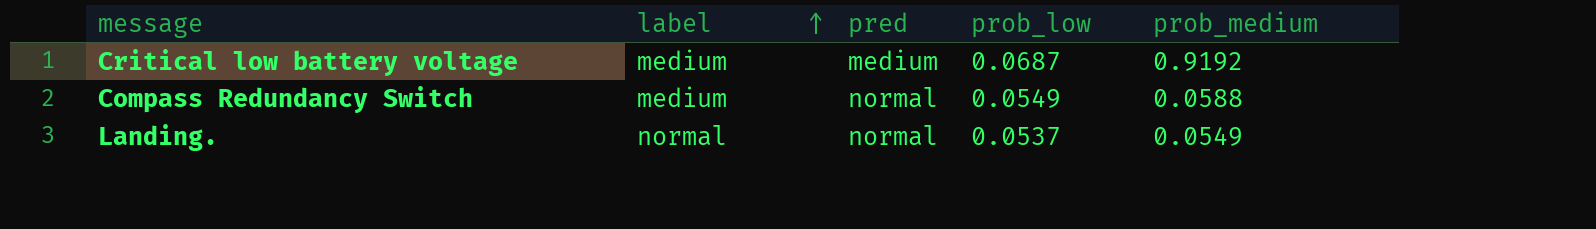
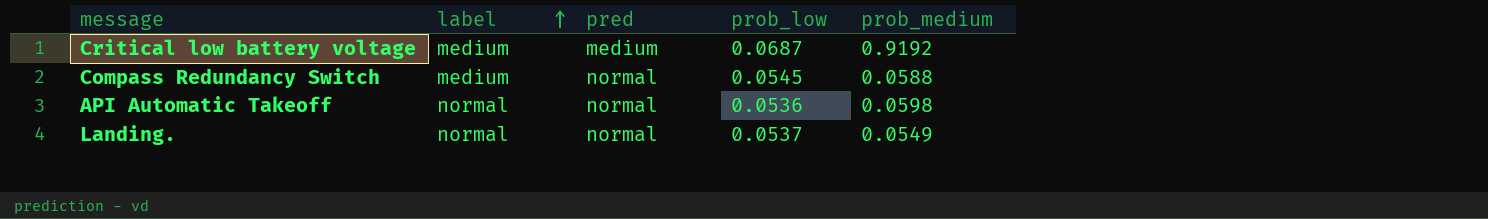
Compass Redundancy Switch | prob_low: 0.0549 -> 0.0545
row API Automatic Takeoff: none -> normal | normal | 0.0536 | 0.0598

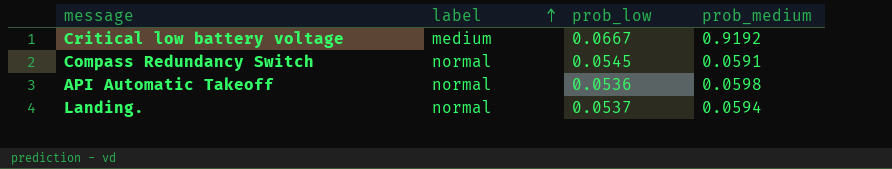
column pred | position: 3 -> none
Critical low battery voltage | prob_low: 0.0687 -> 0.0667
Compass Redundancy Switch | label: medium -> normal
Compass Redundancy Switch | prob_medium: 0.0588 -> 0.0591
Landing. | prob_medium: 0.0549 -> 0.0594

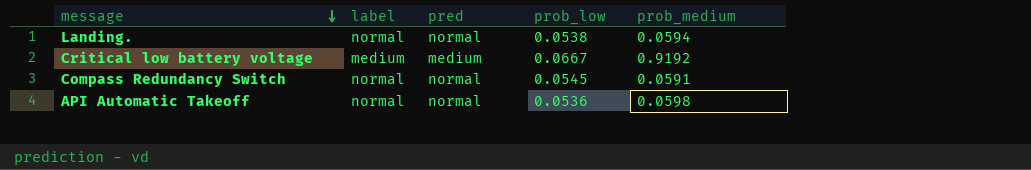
row order: label ascending -> message descending
column pred | position: none -> 3
Landing. | prob_low: 0.0537 -> 0.0538

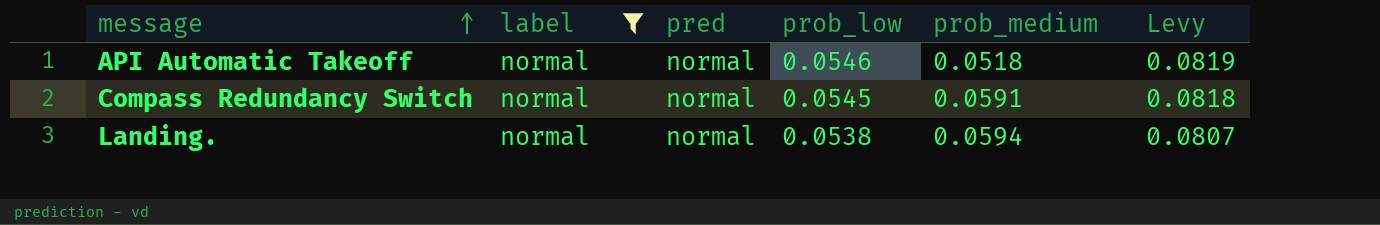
filter: none -> label = normal
row order: message descending -> message ascending
column Levy | formula: none -> [prob_low] * 1.5
API Automatic Takeoff | prob_low: 0.0536 -> 0.0546
API Automatic Takeoff | prob_medium: 0.0598 -> 0.0518

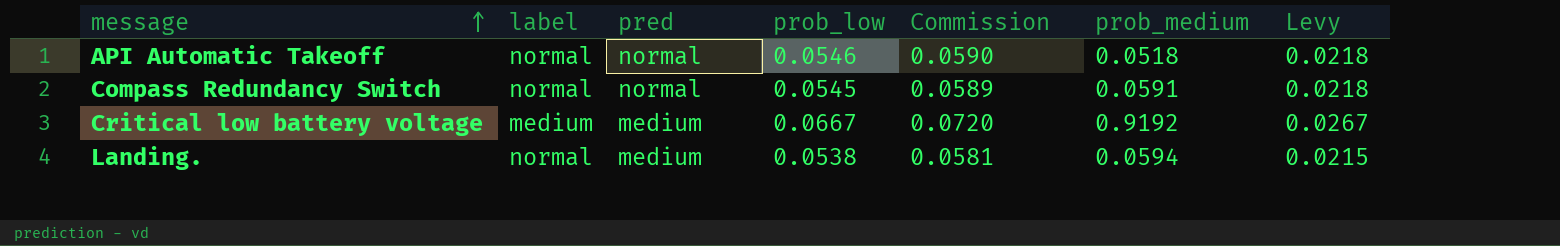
filter: label = normal -> none
column Commission | formula: none -> [prob_low] * 1.08
column Levy | formula: [prob_low] * 1.5 -> [prob_low] * 0.4
Landing. | pred: normal -> medium

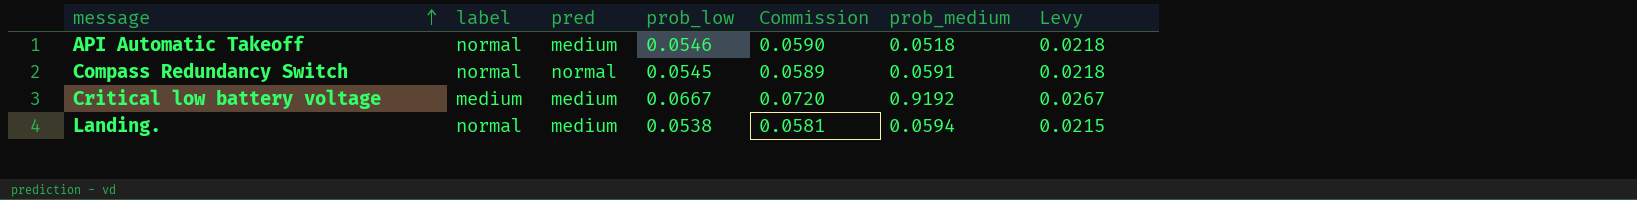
API Automatic Takeoff | pred: normal -> medium

